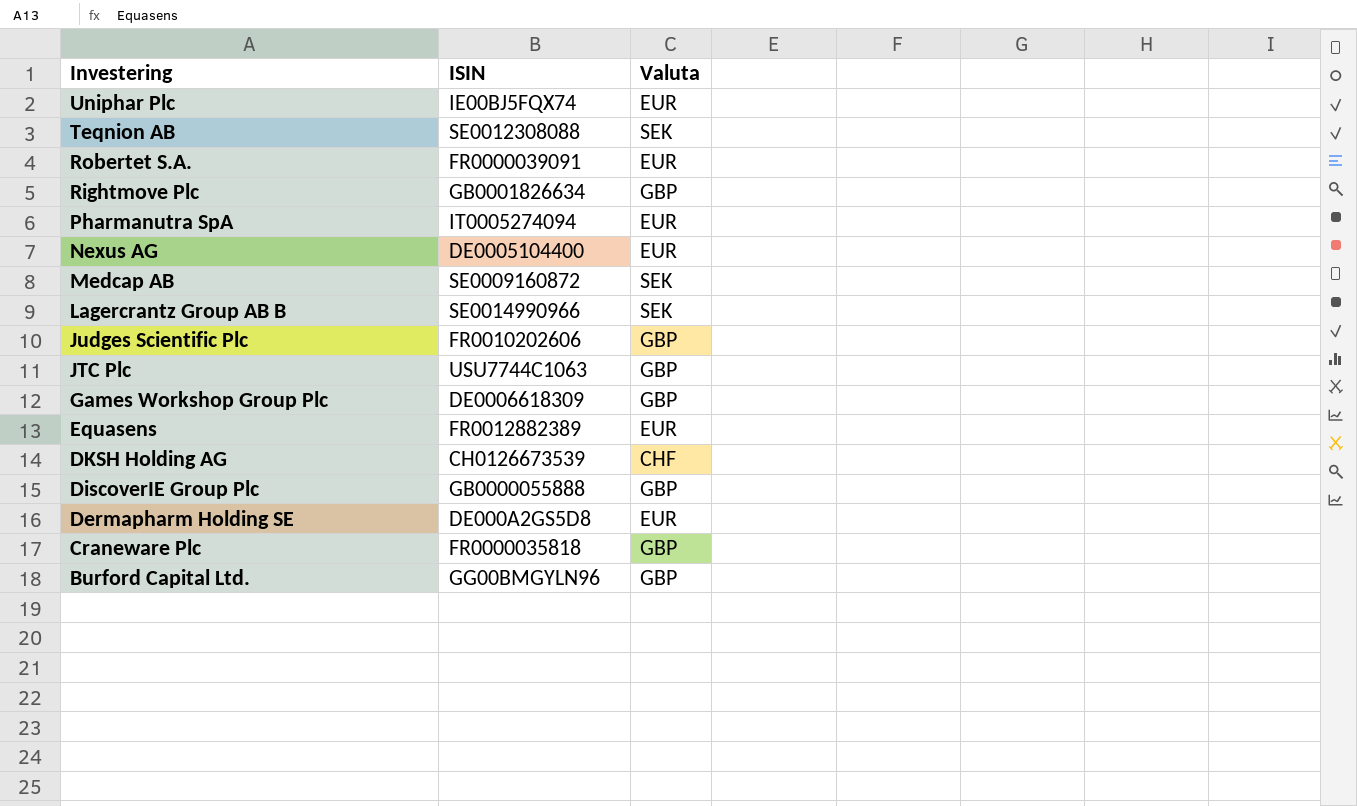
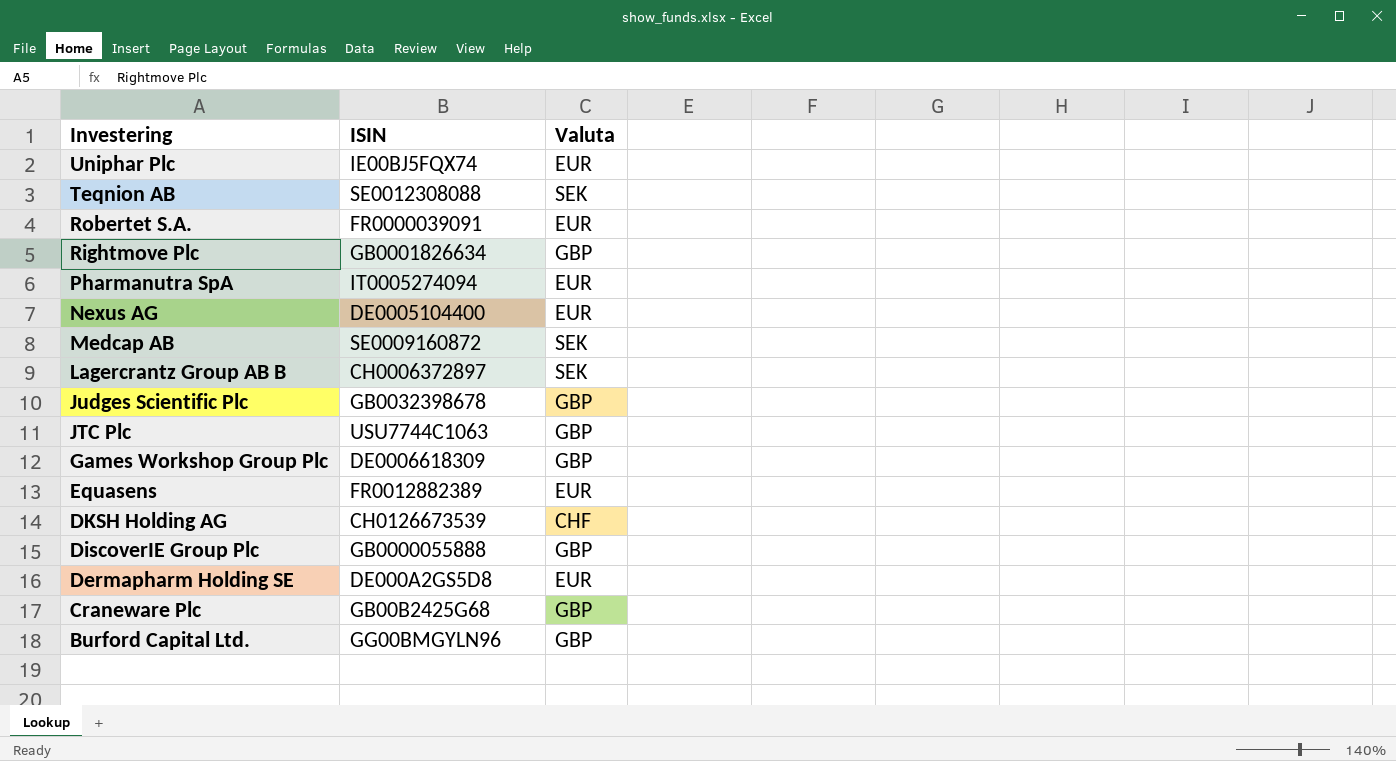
Lagercrantz Group AB B | ISIN: SE0014990966 -> CH0006372897
Judges Scientific Plc | ISIN: FR0010202606 -> GB0032398678
Craneware Plc | ISIN: FR0000035818 -> GB00B2425G68

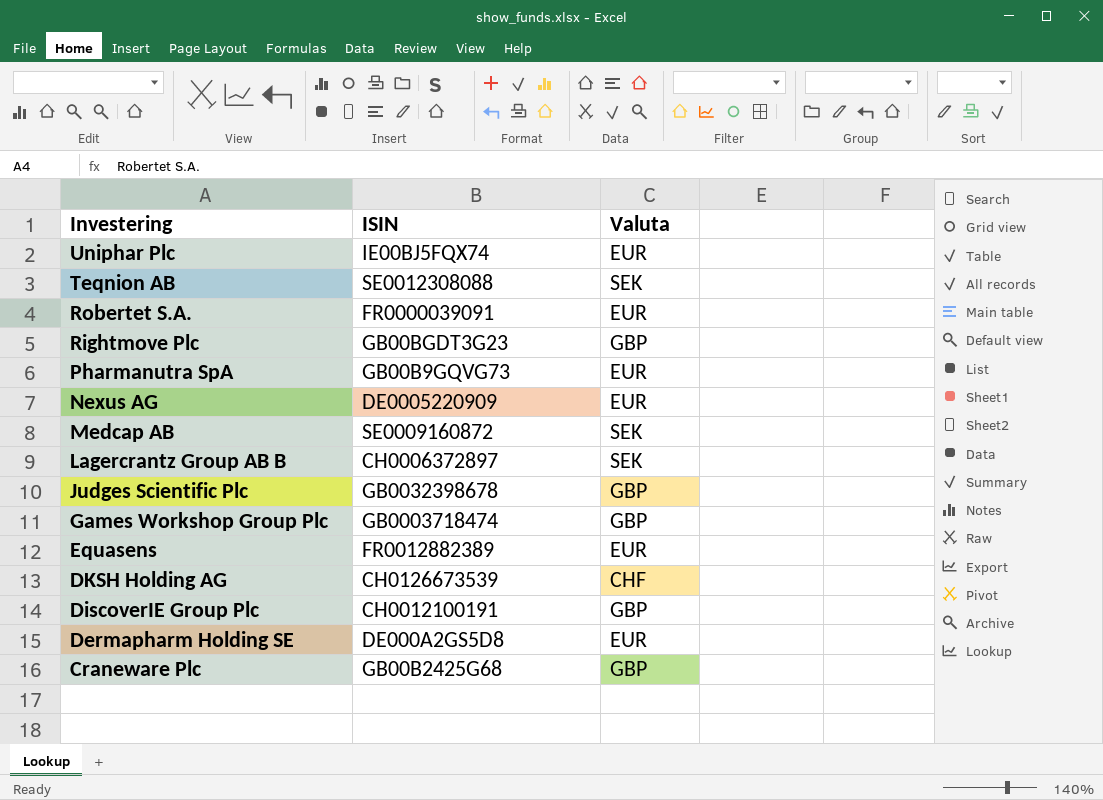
row JTC Plc: USU7744C1063 | GBP -> none
row Burford Capital Ltd.: GG00BMGYLN96 | GBP -> none
Rightmove Plc | ISIN: GB0001826634 -> GB00BGDT3G23
Pharmanutra SpA | ISIN: IT0005274094 -> GB00B9GQVG73
Nexus AG | ISIN: DE0005104400 -> DE0005220909
Games Workshop Group Plc | ISIN: DE0006618309 -> GB0003718474
DiscoverIE Group Plc | ISIN: GB0000055888 -> CH0012100191

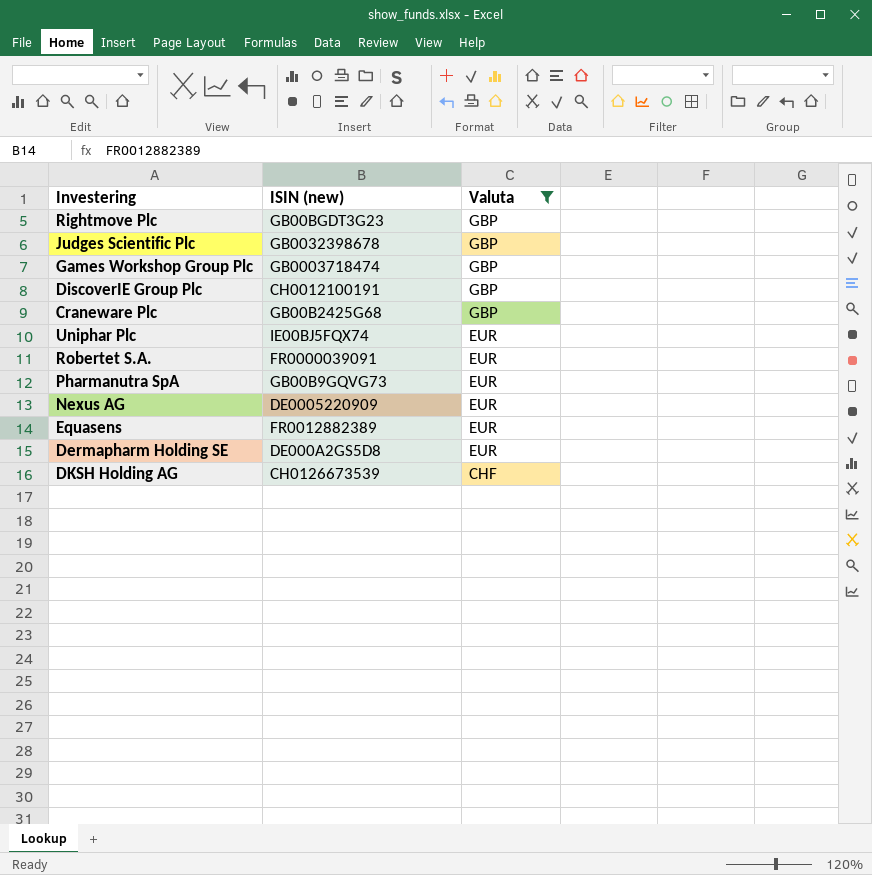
filter: none -> Valuta != SEK
row order: Investering descending -> Valuta descending
column name: ISIN -> ISIN (new)

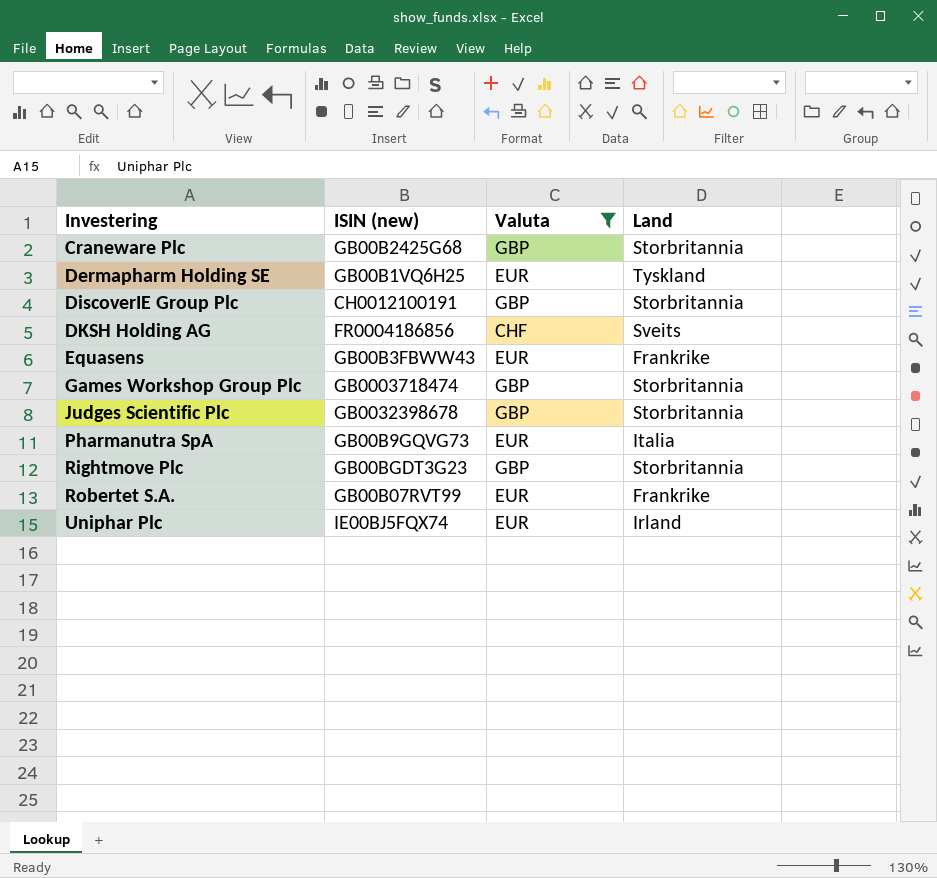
row order: Valuta descending -> Investering ascending
column Land | position: none -> 4
row Nexus AG: DE0005220909 | EUR -> none
Dermapharm Holding SE | ISIN (new): DE000A2GS5D8 -> GB00B1VQ6H25
DKSH Holding AG | ISIN (new): CH0126673539 -> FR0004186856
Equasens | ISIN (new): FR0012882389 -> GB00B3FBWW43
Robertet S.A. | ISIN (new): FR0000039091 -> GB00B07RVT99

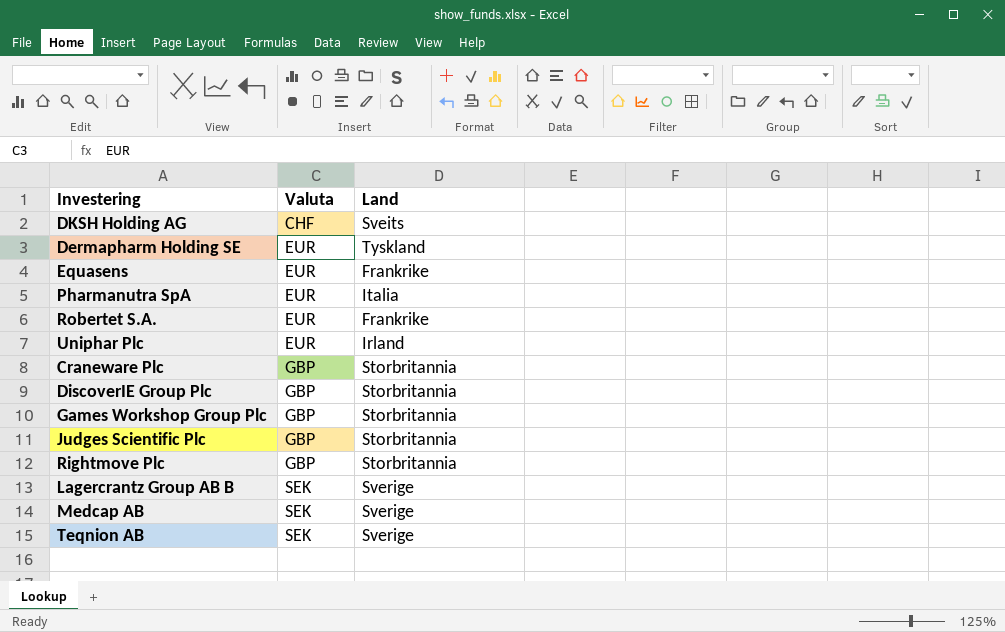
filter: Valuta != SEK -> none
row order: Investering ascending -> Valuta ascending
column ISIN (new) | position: 2 -> none

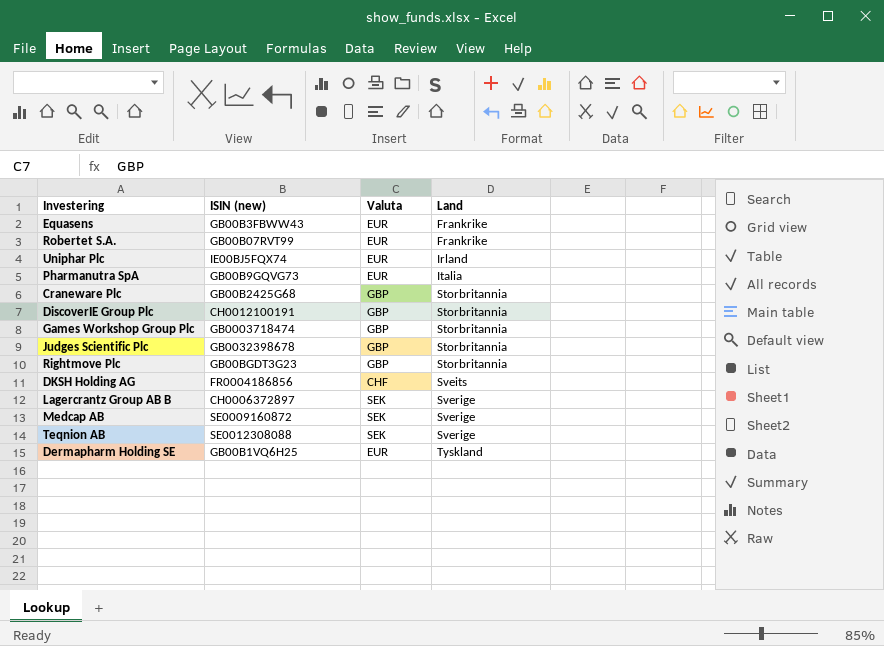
row order: Valuta ascending -> Land ascending
column ISIN (new) | position: none -> 2

